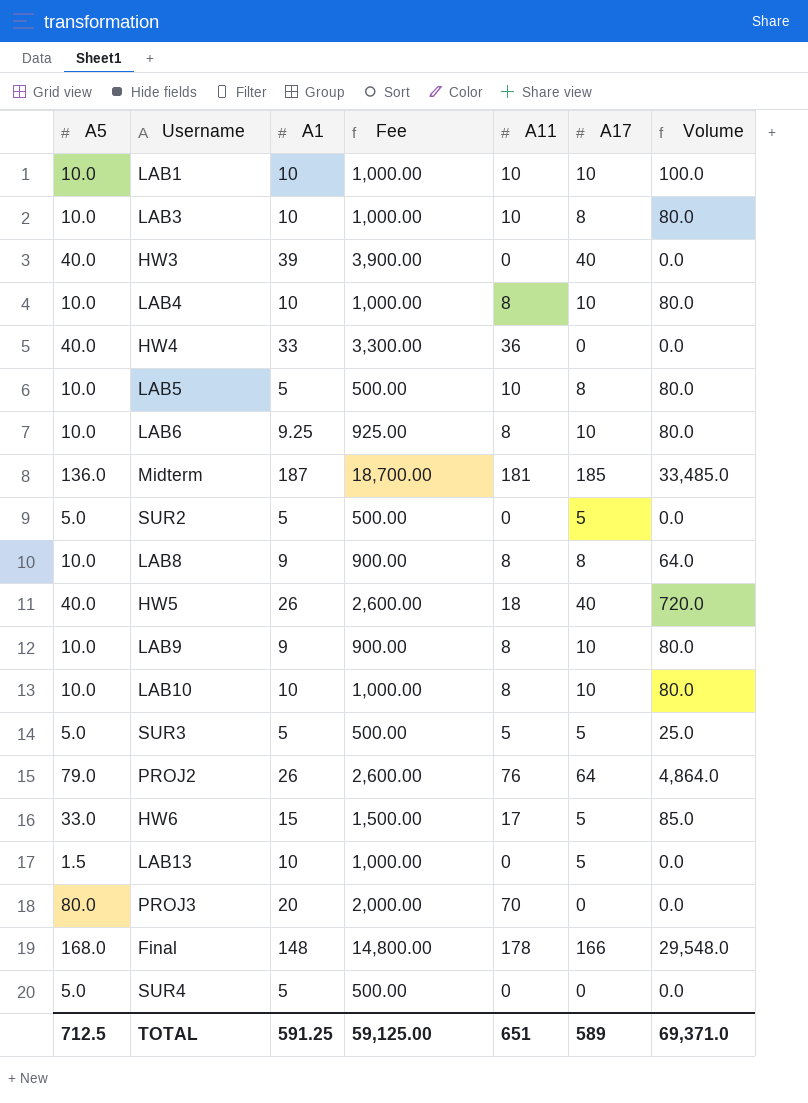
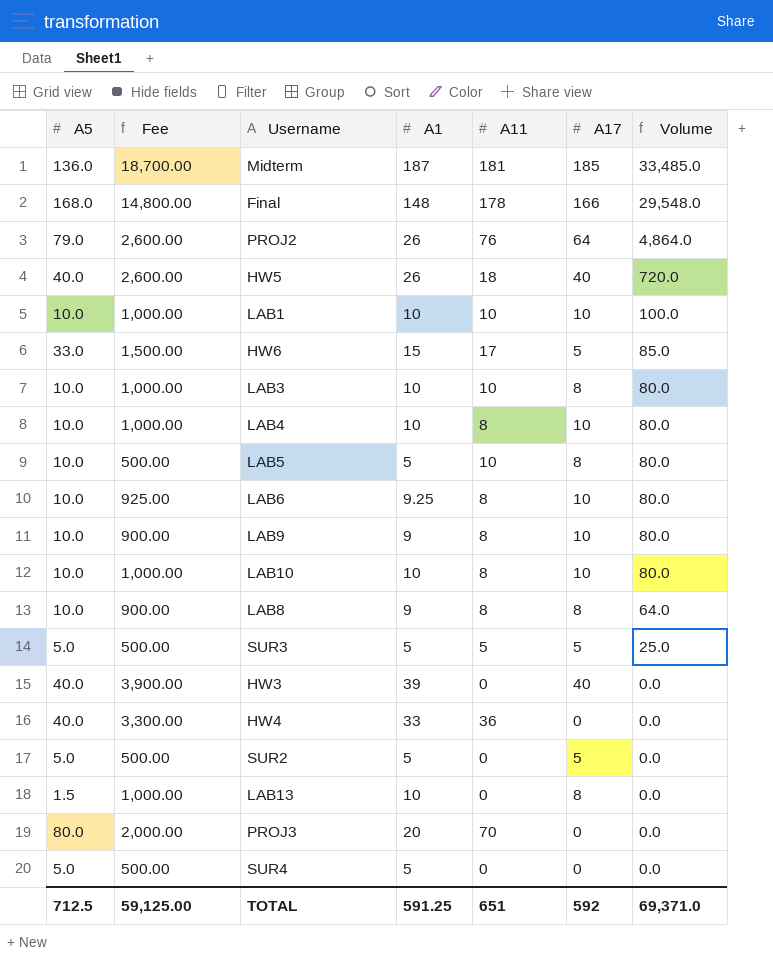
row order: none -> Volume descending
column Fee | position: 4 -> 2
LAB13 | A17: 5 -> 8
TOTAL | A17: 589 -> 592

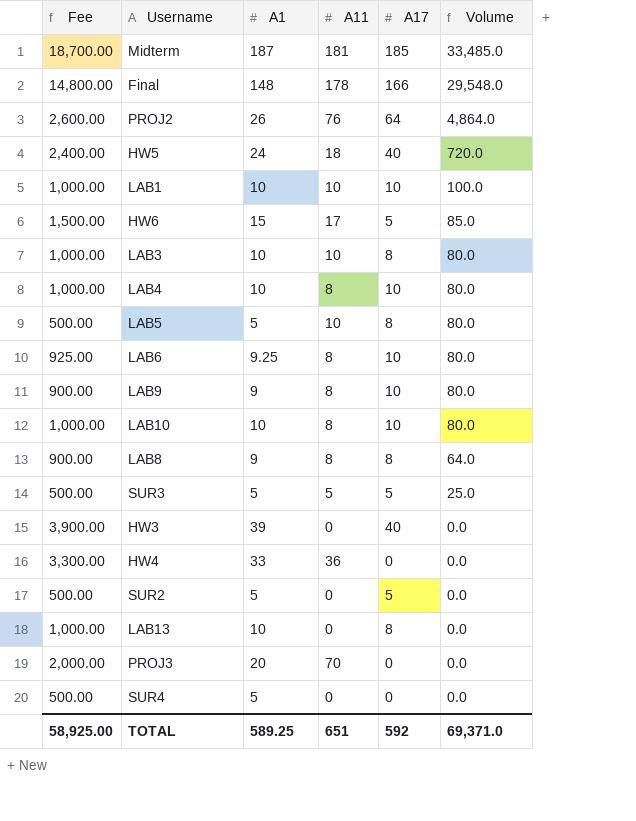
column A5 | position: 1 -> none
HW5 | Fee: 2,600.00 -> 2,400.00
HW5 | A1: 26 -> 24
TOTAL | Fee: 59,125.00 -> 58,925.00
TOTAL | A1: 591.25 -> 589.25

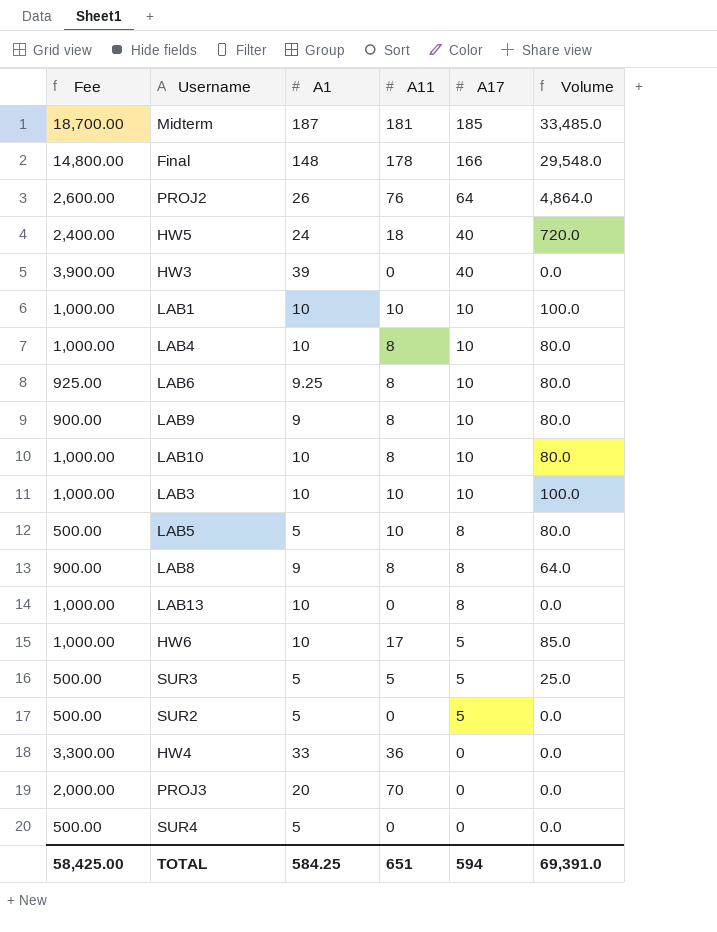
row order: Volume descending -> A17 descending
LAB3 | A17: 8 -> 10
LAB3 | Volume: 80.0 -> 100.0
HW6 | Fee: 1,500.00 -> 1,000.00
HW6 | A1: 15 -> 10
TOTAL | Fee: 58,925.00 -> 58,425.00
TOTAL | A1: 589.25 -> 584.25
TOTAL | A17: 592 -> 594
TOTAL | Volume: 69,371.0 -> 69,391.0

